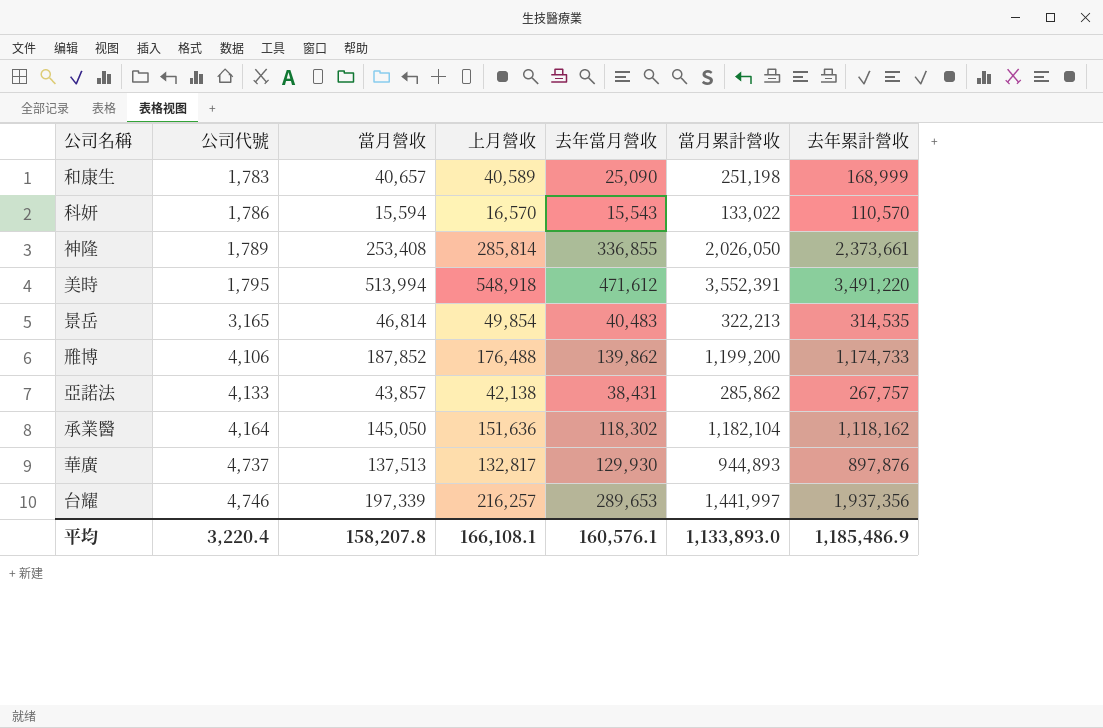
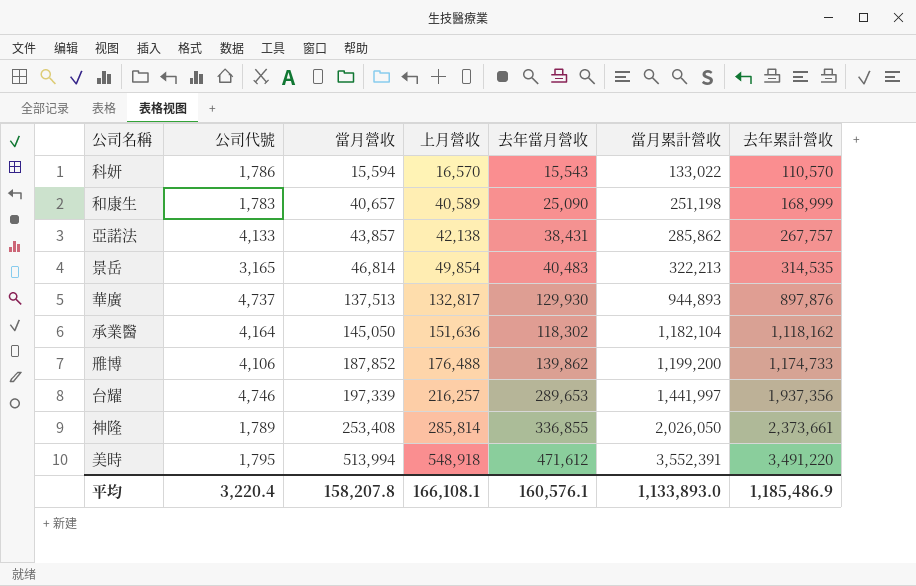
row order: 公司代號 ascending -> 當月營收 ascending

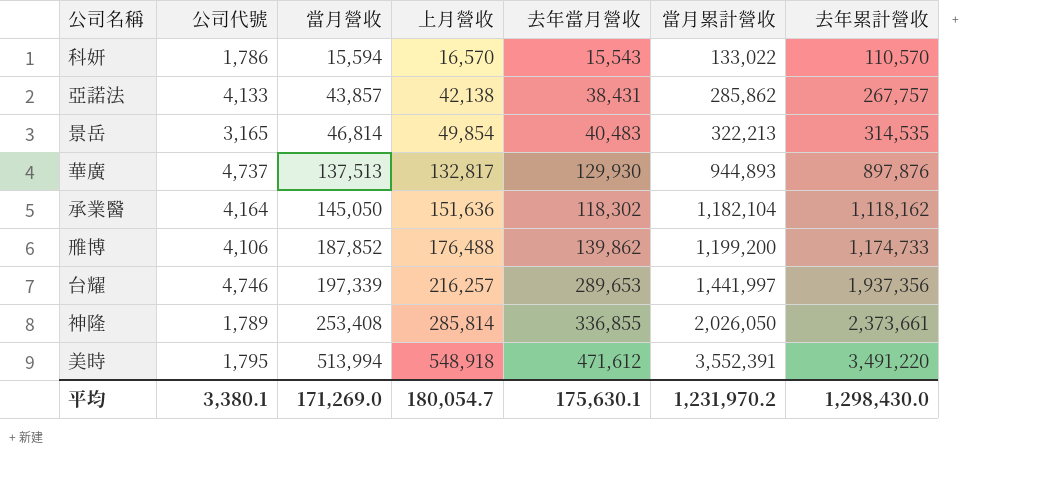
row 和康生: 1,783 | 40,657 | 40,589 | 25,090 | 251,198 | 168,999 -> none
平均 | 公司代號: 3,220.4 -> 3,380.1
平均 | 當月營收: 158,207.8 -> 171,269.0
平均 | 上月營收: 166,108.1 -> 180,054.7
平均 | 去年當月營收: 160,576.1 -> 175,630.1
平均 | 當月累計營收: 1,133,893.0 -> 1,231,970.2
平均 | 去年累計營收: 1,185,486.9 -> 1,298,430.0

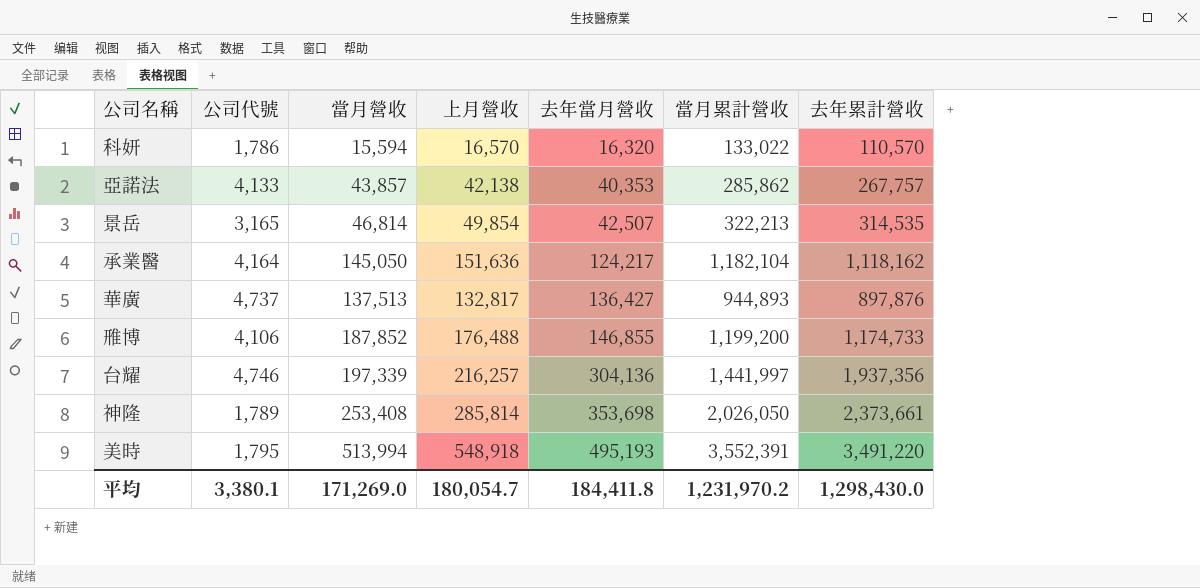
row order: 當月營收 ascending -> 去年當月營收 ascending
科妍 | 去年當月營收: 15,543 -> 16,320
亞諾法 | 去年當月營收: 38,431 -> 40,353
景岳 | 去年當月營收: 40,483 -> 42,507
承業醫 | 去年當月營收: 118,302 -> 124,217
華廣 | 去年當月營收: 129,930 -> 136,427
雃博 | 去年當月營收: 139,862 -> 146,855
台耀 | 去年當月營收: 289,653 -> 304,136
神隆 | 去年當月營收: 336,855 -> 353,698
美時 | 去年當月營收: 471,612 -> 495,193
平均 | 去年當月營收: 175,630.1 -> 184,411.8

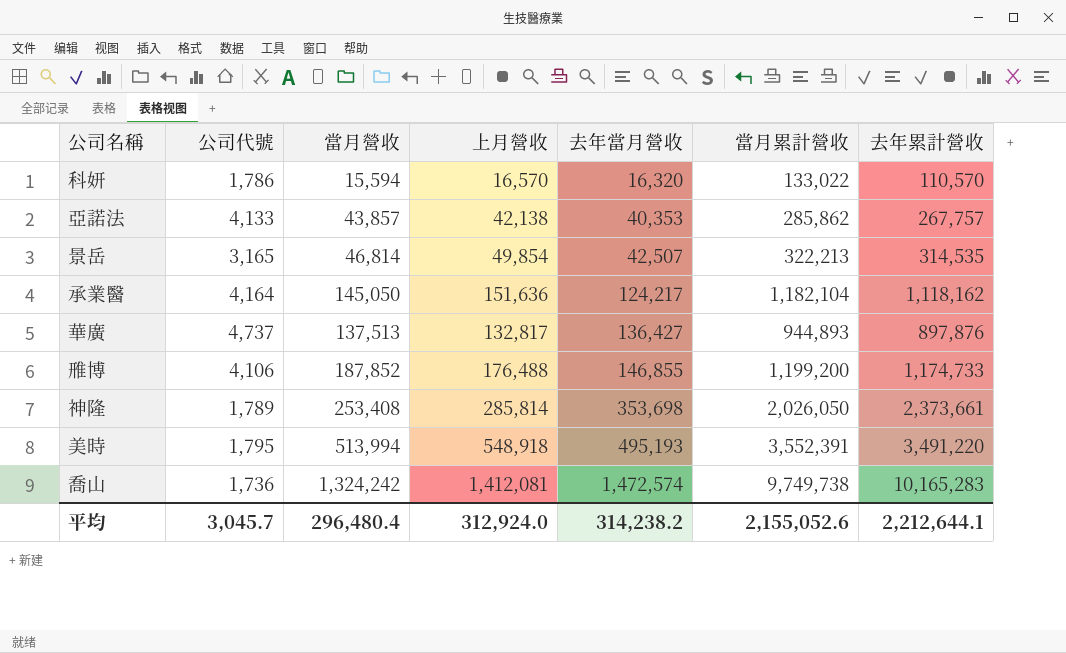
row 台耀: 4,746 | 197,339 | 216,257 | 304,136 | 1,441,997 | 1,937,356 -> none
row 喬山: none -> 1,736 | 1,324,242 | 1,412,081 | 1,472,574 | 9,749,738 | 10,165,283
平均 | 公司代號: 3,380.1 -> 3,045.7
平均 | 當月營收: 171,269.0 -> 296,480.4
平均 | 上月營收: 180,054.7 -> 312,924.0
平均 | 去年當月營收: 184,411.8 -> 314,238.2
平均 | 當月累計營收: 1,231,970.2 -> 2,155,052.6
平均 | 去年累計營收: 1,298,430.0 -> 2,212,644.1

